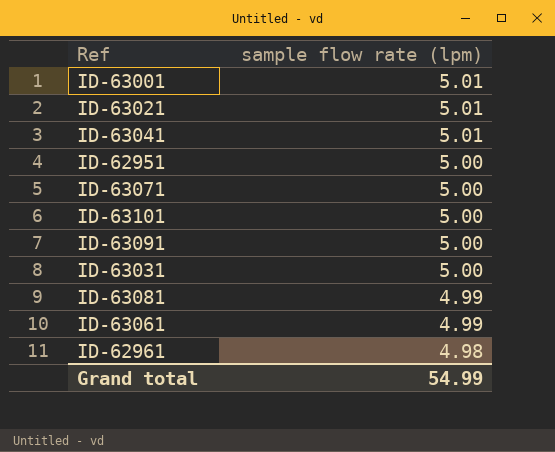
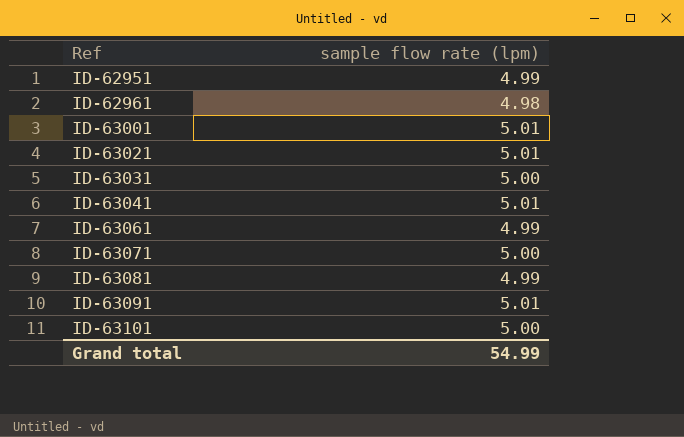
row order: sample flow rate (lpm) descending -> Ref ascending
ID-62951 | sample flow rate (lpm): 5.00 -> 4.99
ID-63091 | sample flow rate (lpm): 5.00 -> 5.01

